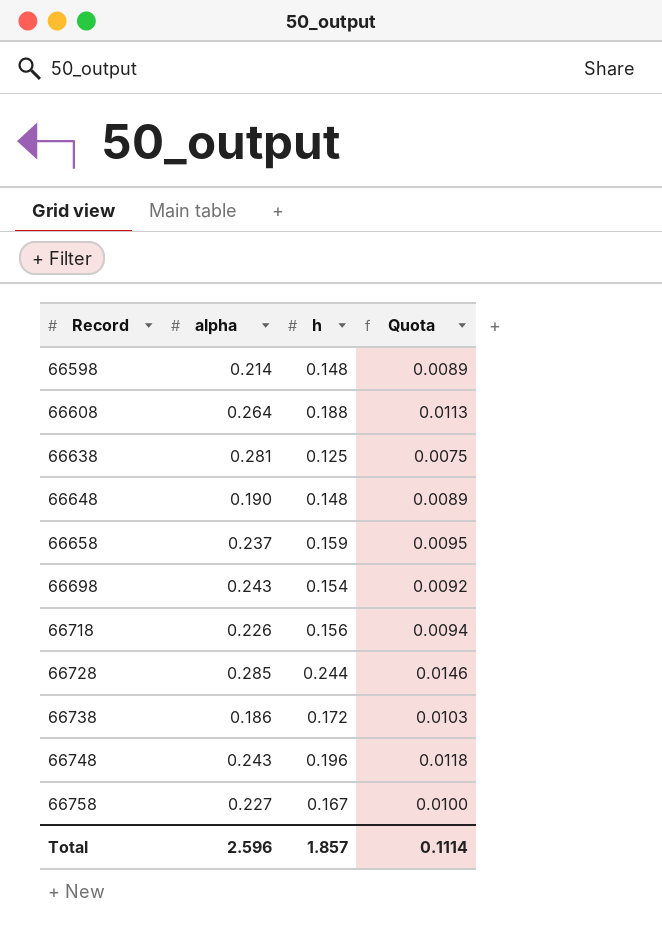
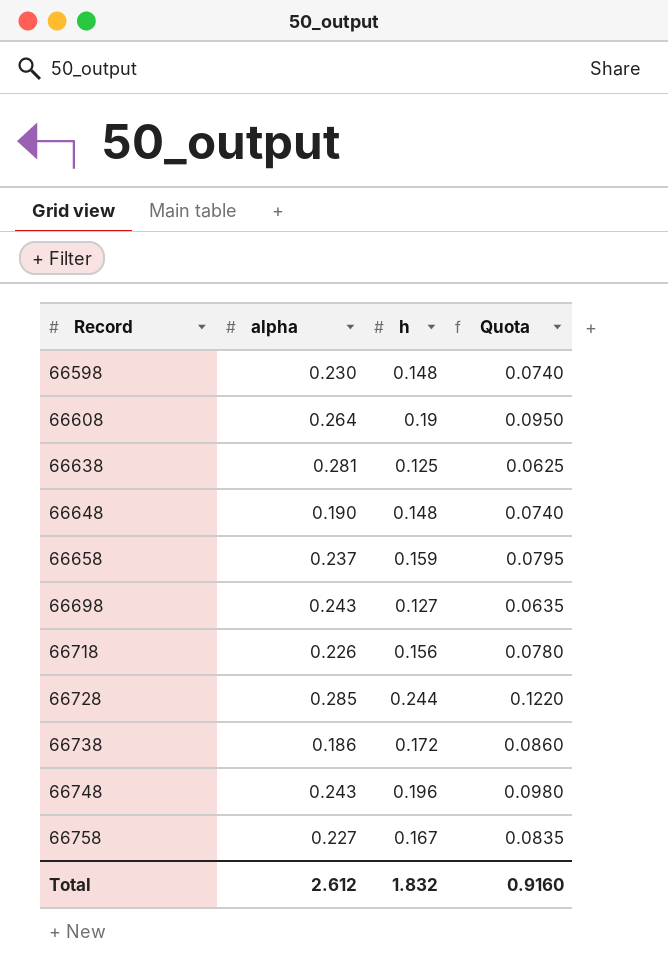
column Quota | formula: [h] * 0.06 -> [h] * 0.5
66598 | alpha: 0.214 -> 0.230
66608 | h: 0.188 -> 0.19
66698 | h: 0.154 -> 0.127
Total | alpha: 2.596 -> 2.612
Total | h: 1.857 -> 1.832
Total | Quota: 0.1114 -> 0.9160

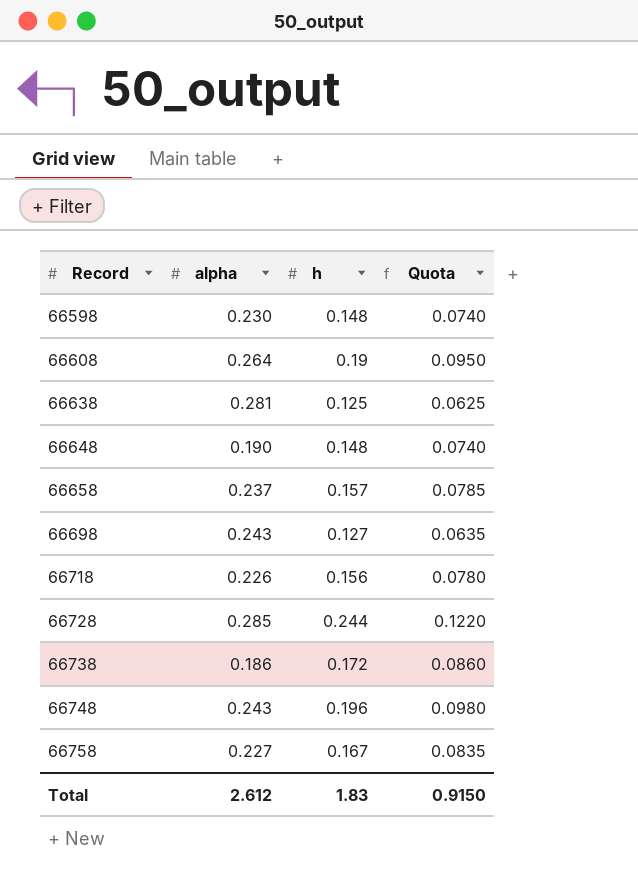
66658 | h: 0.159 -> 0.157
66658 | Quota: 0.0795 -> 0.0785
Total | h: 1.832 -> 1.83
Total | Quota: 0.9160 -> 0.9150

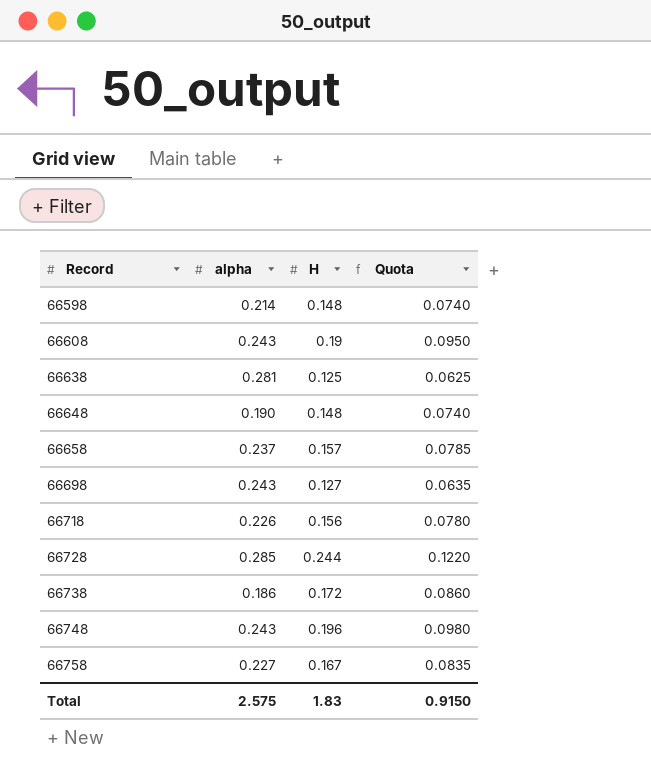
column name: h -> H
66598 | alpha: 0.230 -> 0.214
66608 | alpha: 0.264 -> 0.243
Total | alpha: 2.612 -> 2.575

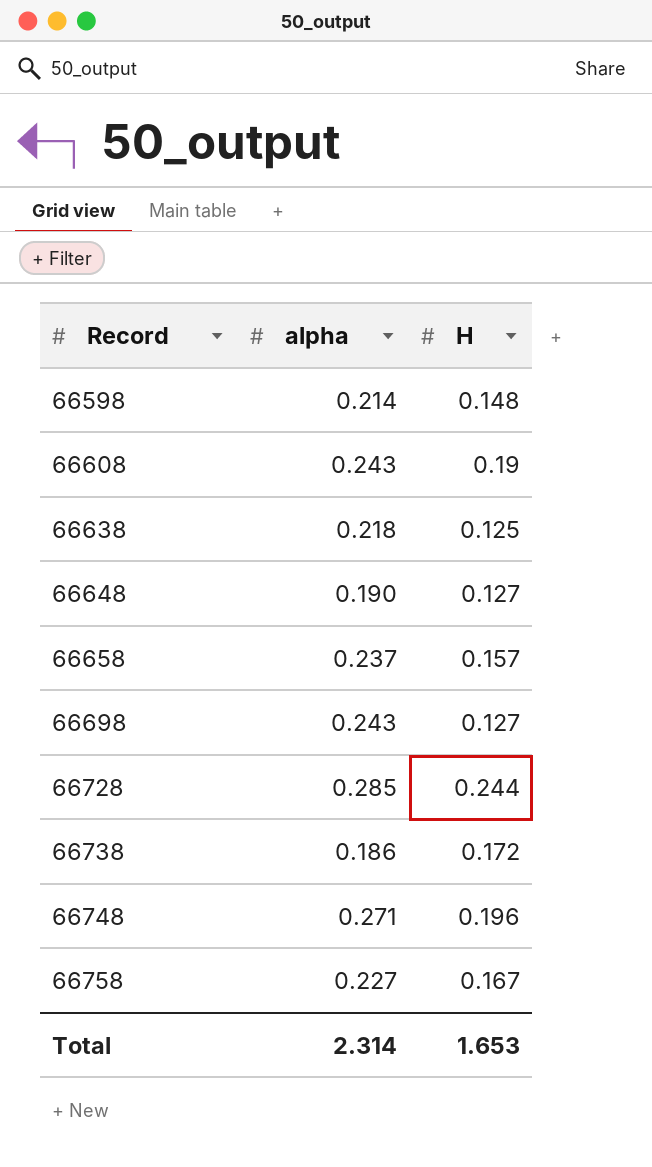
column Quota | formula: [H] * 0.5 -> none
row 66718: 0.226 | 0.156 | 0.0780 -> none
66638 | alpha: 0.281 -> 0.218
66648 | H: 0.148 -> 0.127
66748 | alpha: 0.243 -> 0.271
Total | alpha: 2.575 -> 2.314
Total | H: 1.83 -> 1.653

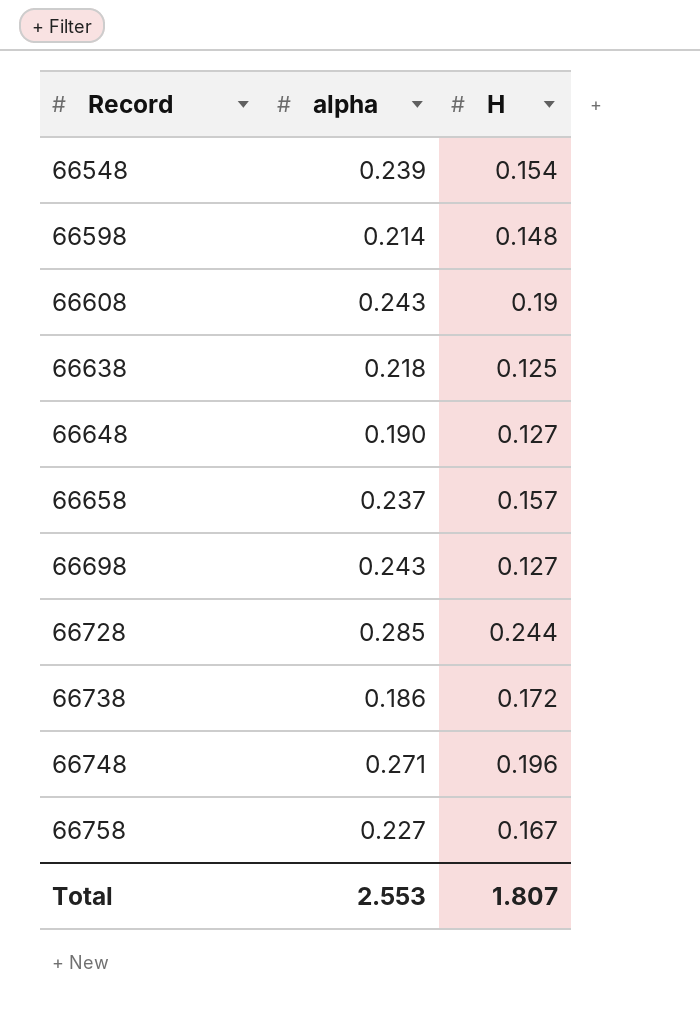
row 66548: none -> 0.239 | 0.154
Total | alpha: 2.314 -> 2.553
Total | H: 1.653 -> 1.807

